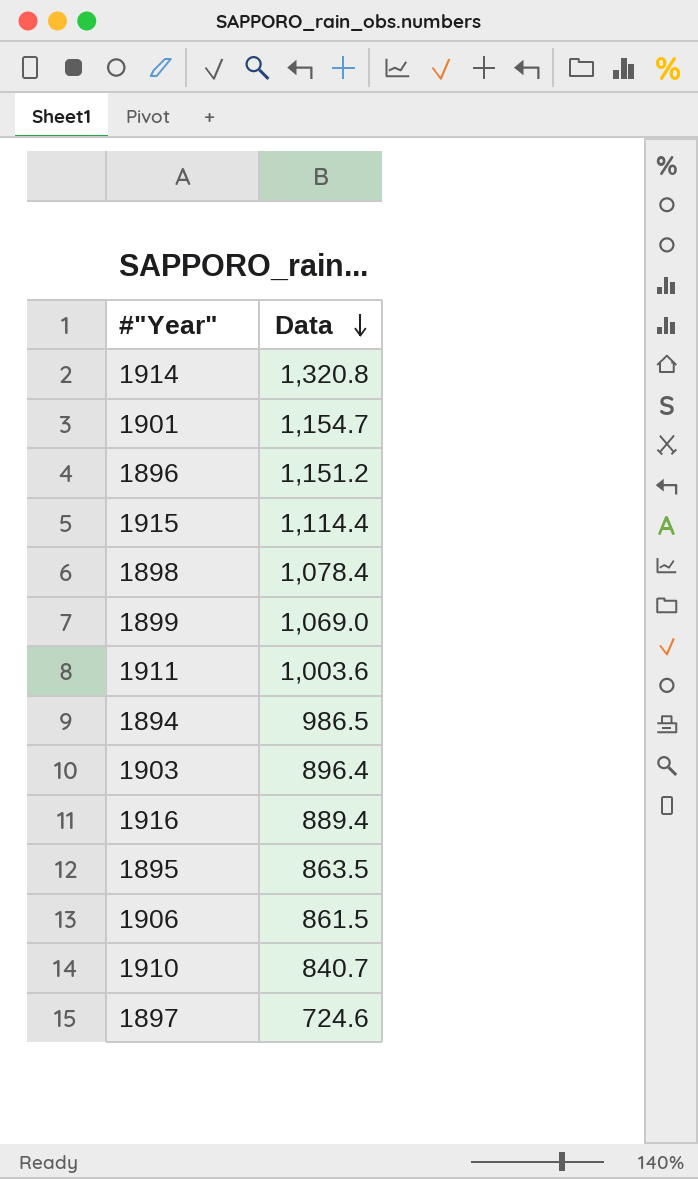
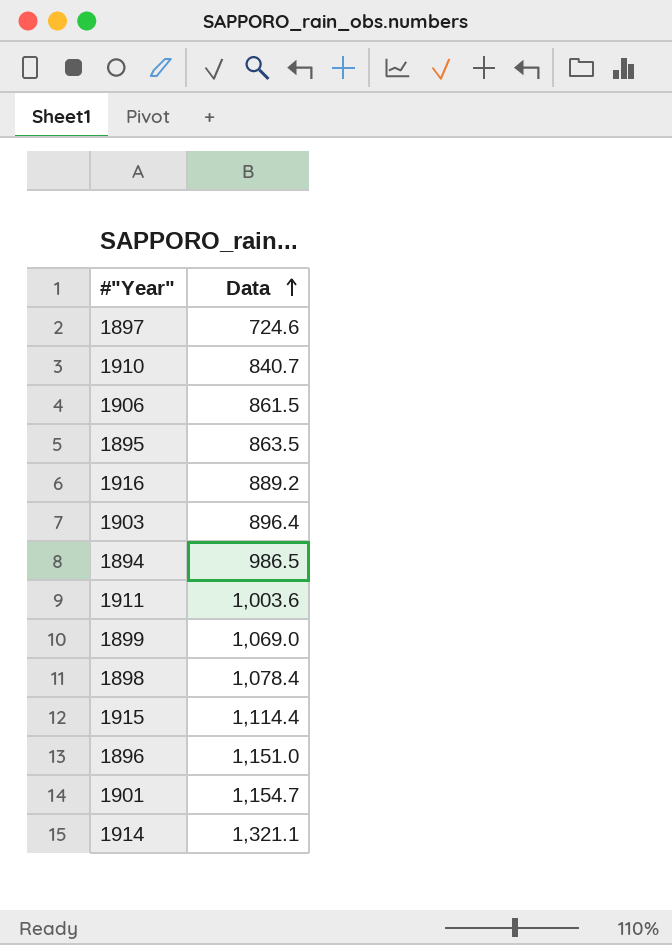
row order: Data descending -> Data ascending
1916 | Data: 889.4 -> 889.2
1896 | Data: 1,151.2 -> 1,151.0
1914 | Data: 1,320.8 -> 1,321.1

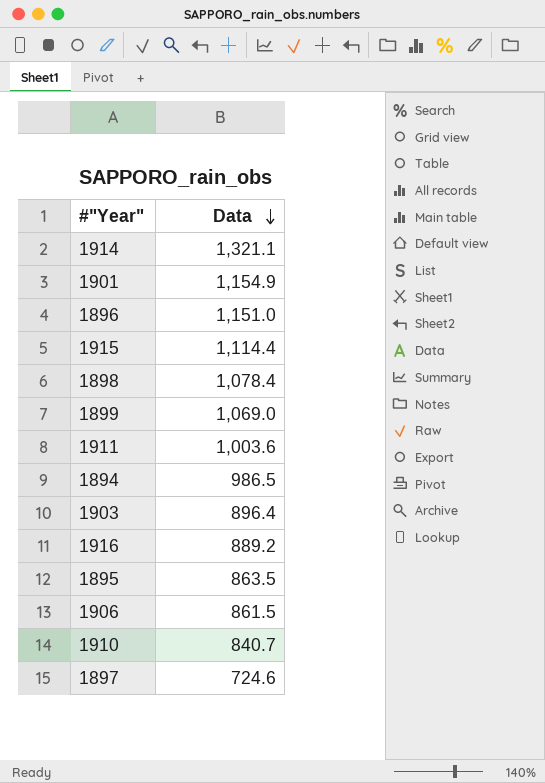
row order: Data ascending -> Data descending
1901 | Data: 1,154.7 -> 1,154.9

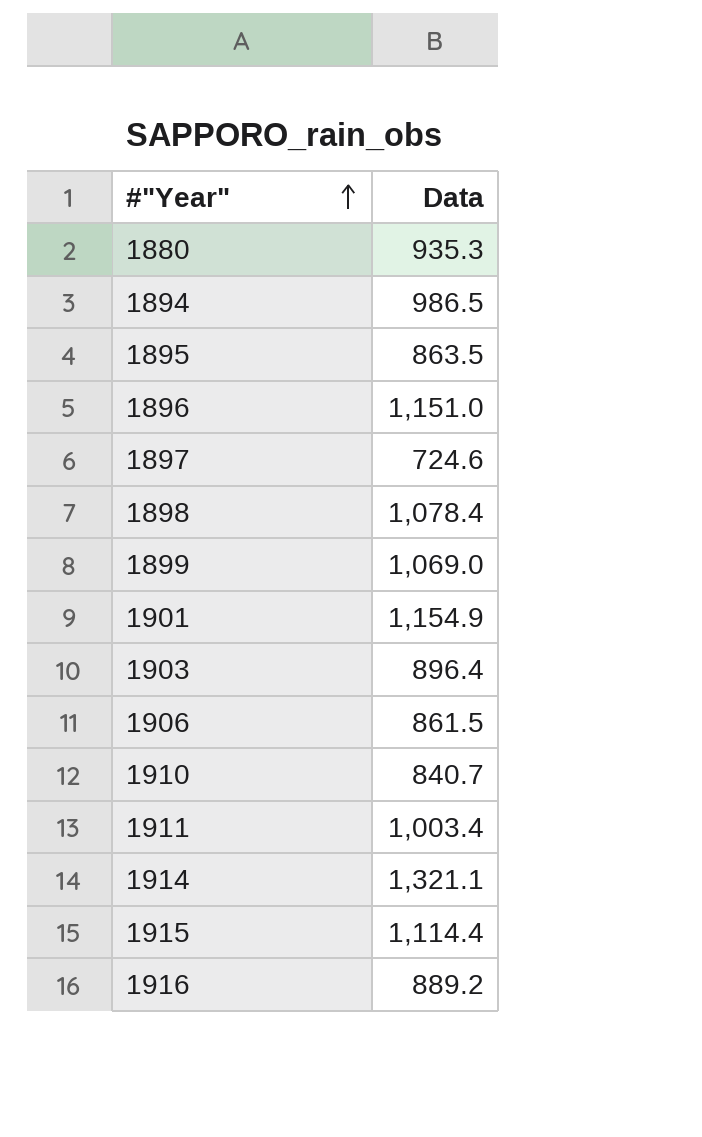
row order: Data descending -> #"Year" ascending
row 1880: none -> 935.3
1911 | Data: 1,003.6 -> 1,003.4

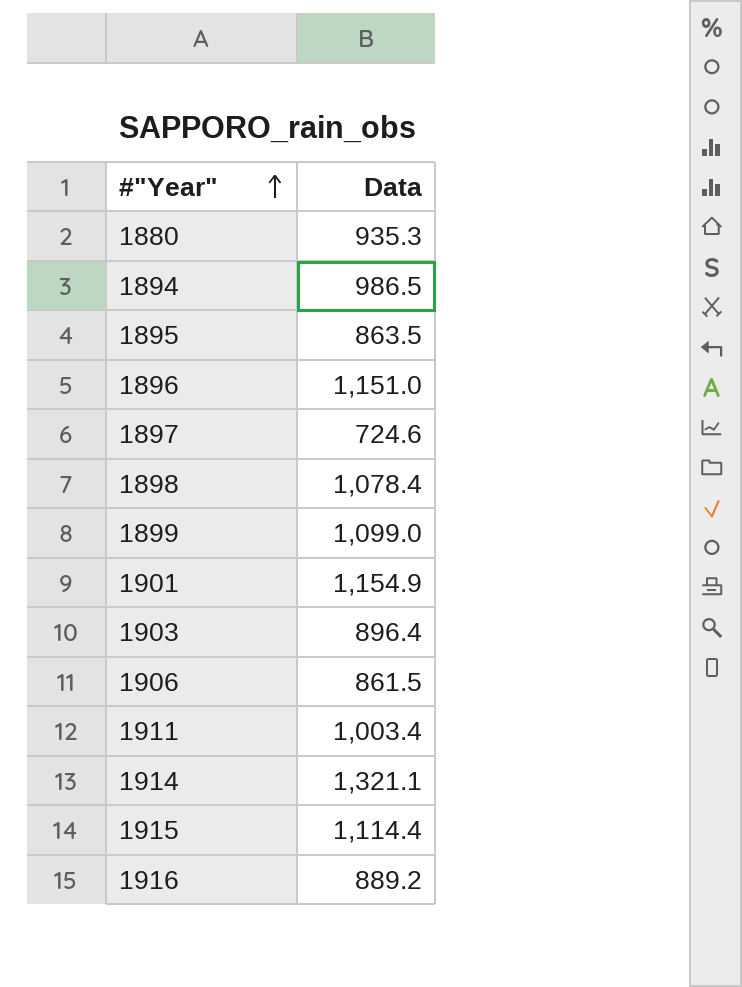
row 1910: 840.7 -> none
1899 | Data: 1,069.0 -> 1,099.0

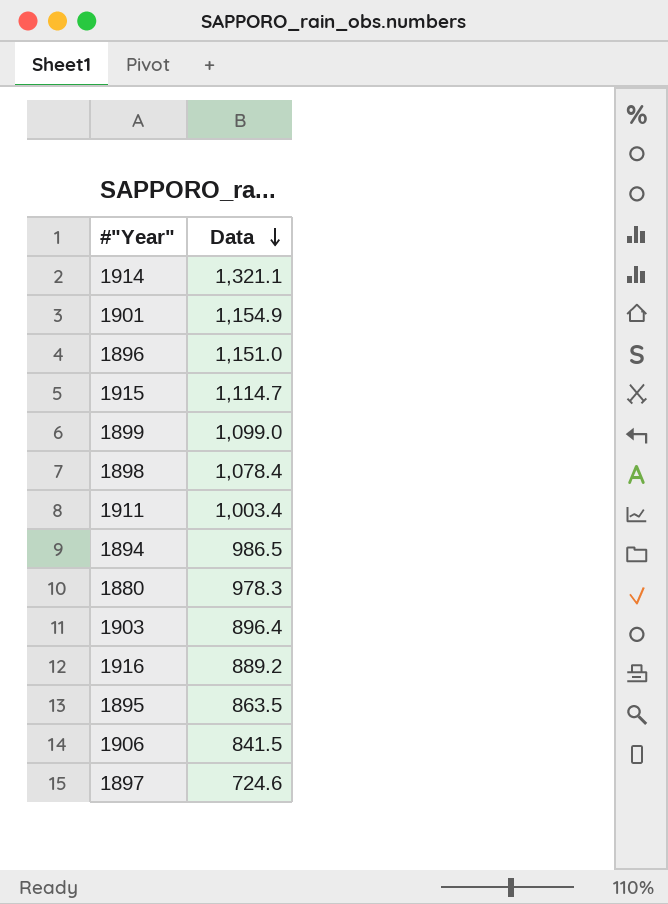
row order: #"Year" ascending -> Data descending
1915 | Data: 1,114.4 -> 1,114.7
1880 | Data: 935.3 -> 978.3
1906 | Data: 861.5 -> 841.5

